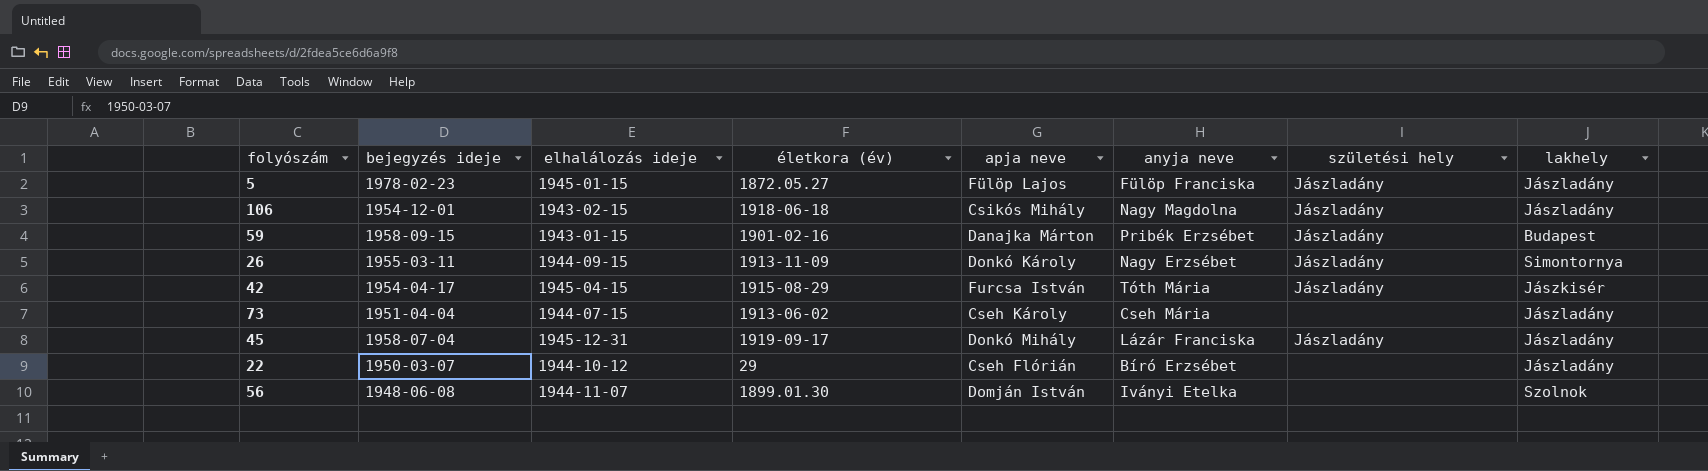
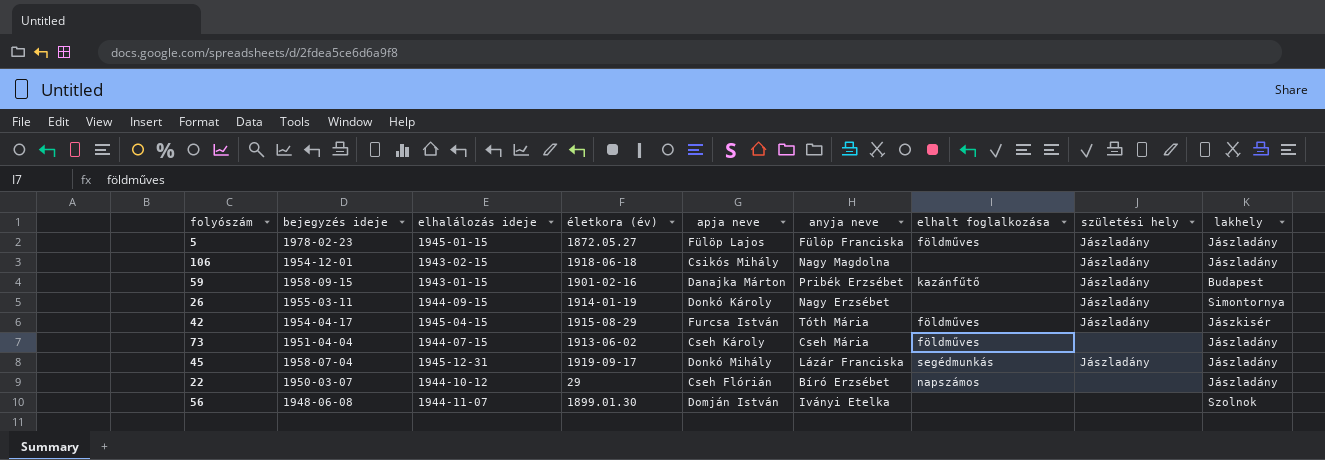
column elhalt foglalkozása | position: none -> 7
26 | életkora (év): 1913-11-09 -> 1914-01-19

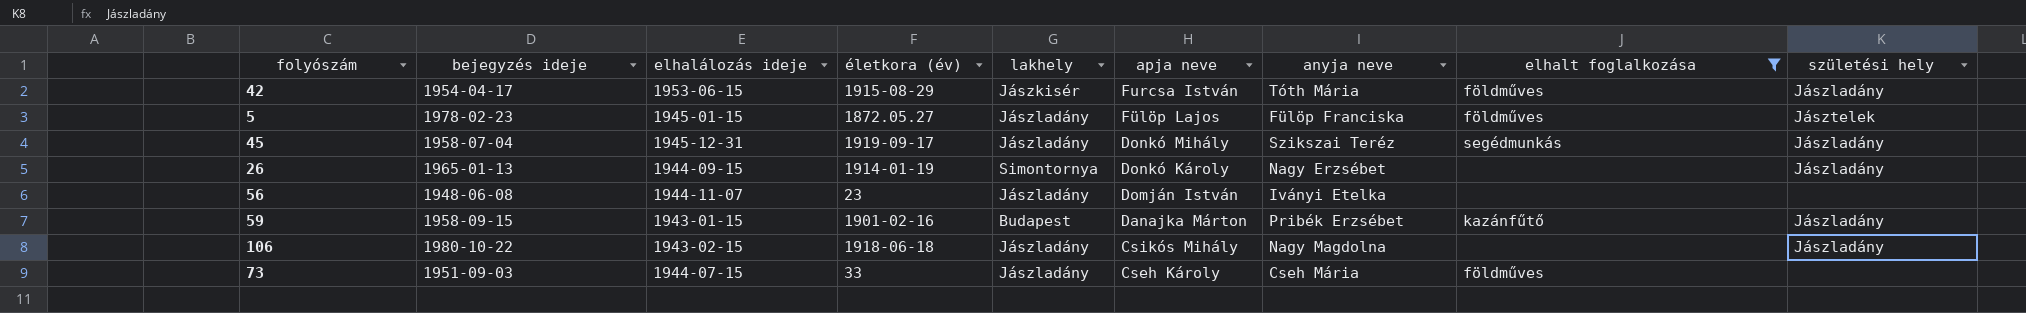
filter: none -> elhalt foglalkozása != napszámos
row order: none -> apja neve descending
column lakhely | position: 9 -> 5
42 | elhalálozás ideje: 1945-04-15 -> 1953-06-15
5 | születési hely: Jászladány -> Jásztelek
45 | anyja neve: Lázár Franciska -> Szikszai Teréz
26 | bejegyzés ideje: 1955-03-11 -> 1965-01-13
56 | életkora (év): 1899.01.30 -> 23
56 | lakhely: Szolnok -> Jászladány
106 | bejegyzés ideje: 1954-12-01 -> 1980-10-22
73 | bejegyzés ideje: 1951-04-04 -> 1951-09-03
73 | életkora (év): 1913-06-02 -> 33

